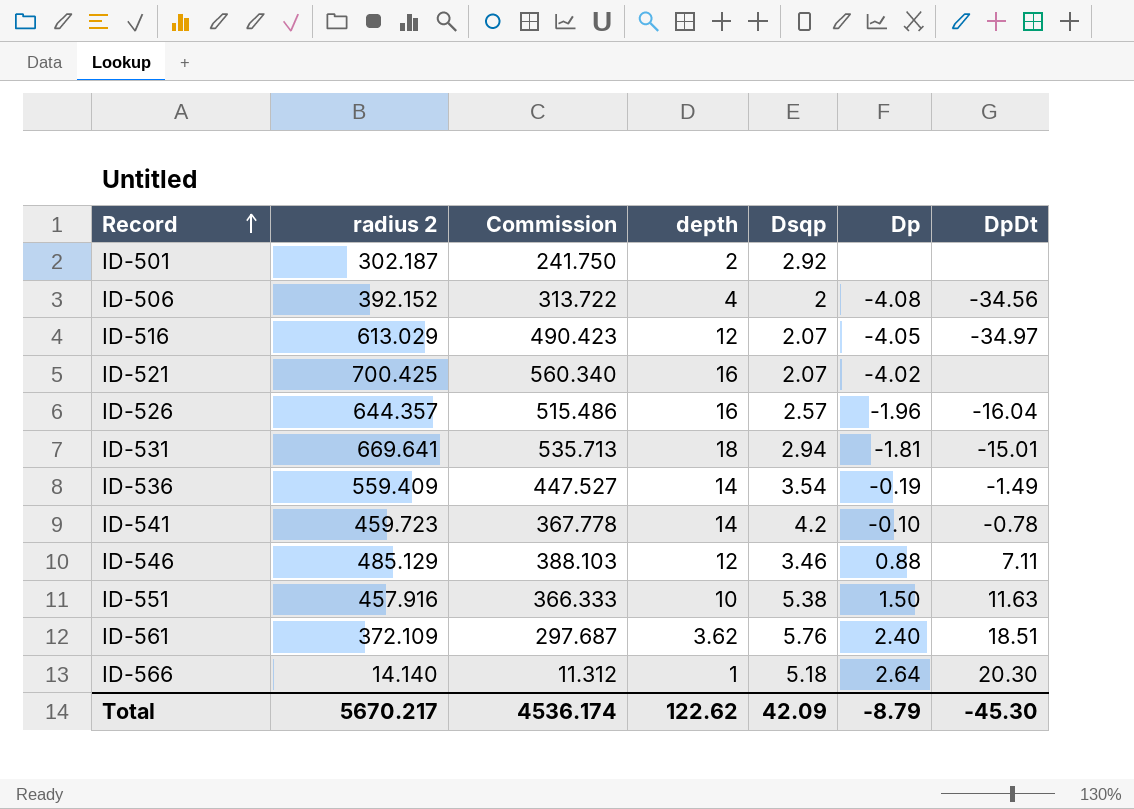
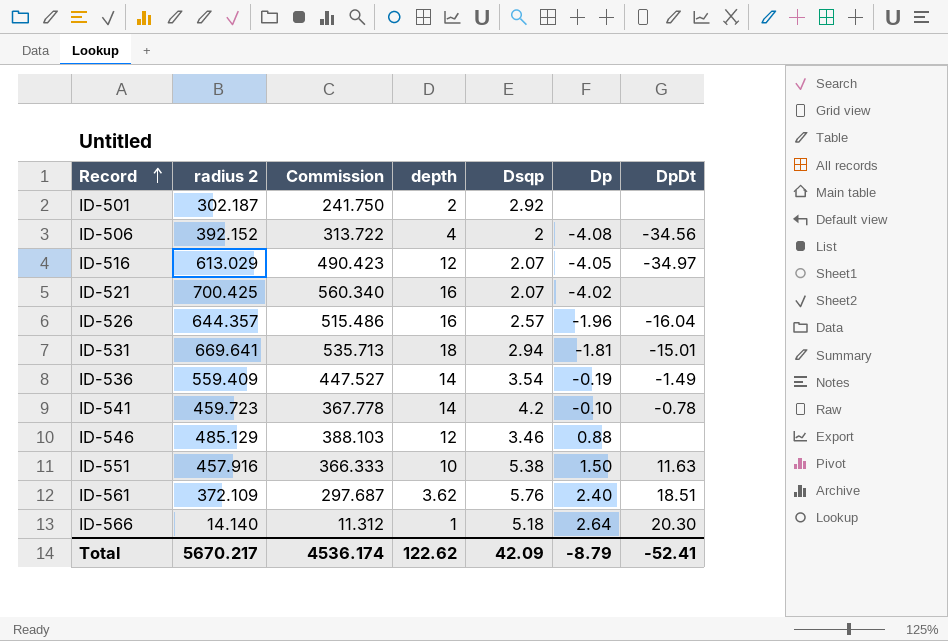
ID-546 | DpDt: 7.11 -> none
Total | DpDt: -45.30 -> -52.41

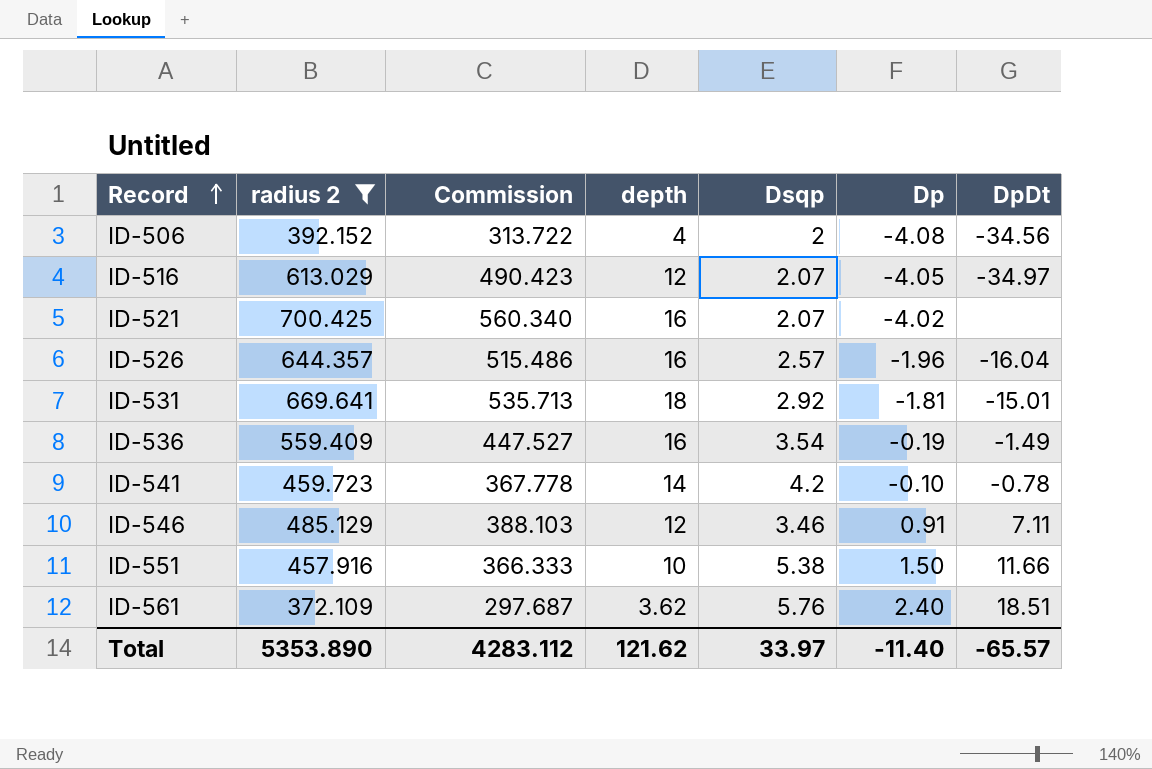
filter: none -> radius 2 >= 372.109
ID-531 | Dsqp: 2.94 -> 2.92
ID-536 | depth: 14 -> 16
ID-546 | Dp: 0.88 -> 0.91
ID-546 | DpDt: none -> 7.11
ID-551 | DpDt: 11.63 -> 11.66
Total | radius 2: 5670.217 -> 5353.890
Total | Commission: 4536.174 -> 4283.112
Total | depth: 122.62 -> 121.62
Total | Dsqp: 42.09 -> 33.97
Total | Dp: -8.79 -> -11.40
Total | DpDt: -52.41 -> -65.57

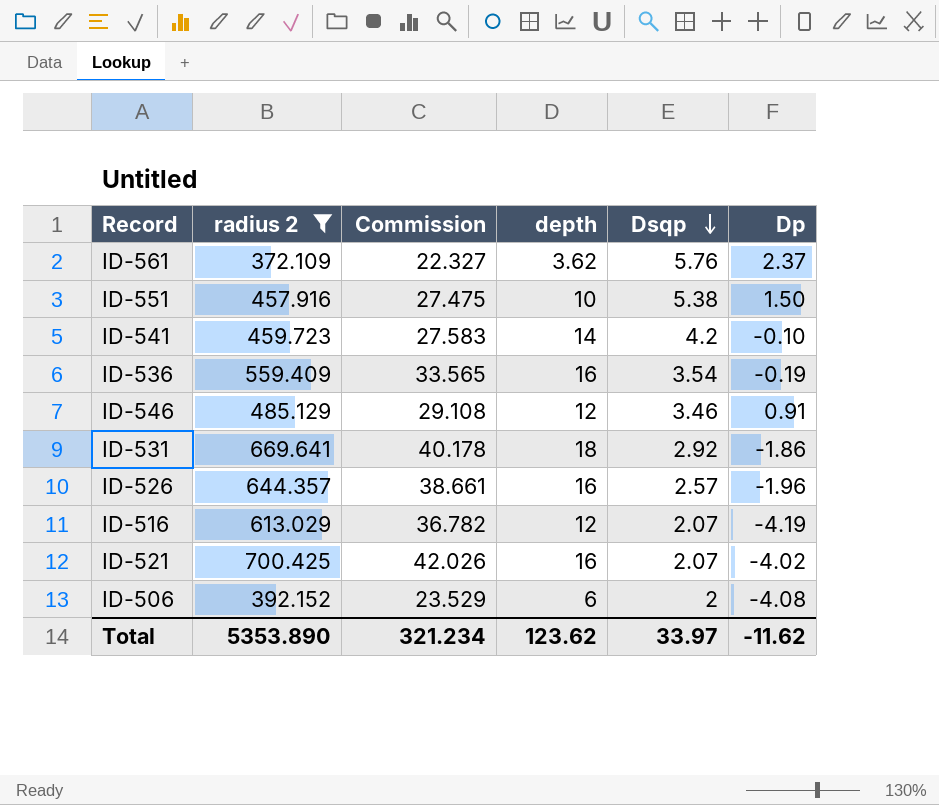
row order: Record ascending -> Dsqp descending
column DpDt | position: 7 -> none
column Commission | formula: [radius 2] * 0.8 -> [radius 2] * 0.06
ID-561 | Dp: 2.40 -> 2.37
ID-531 | Dp: -1.81 -> -1.86
ID-516 | Dp: -4.05 -> -4.19
ID-506 | depth: 4 -> 6
Total | Commission: 4283.112 -> 321.234
Total | depth: 121.62 -> 123.62
Total | Dp: -11.40 -> -11.62

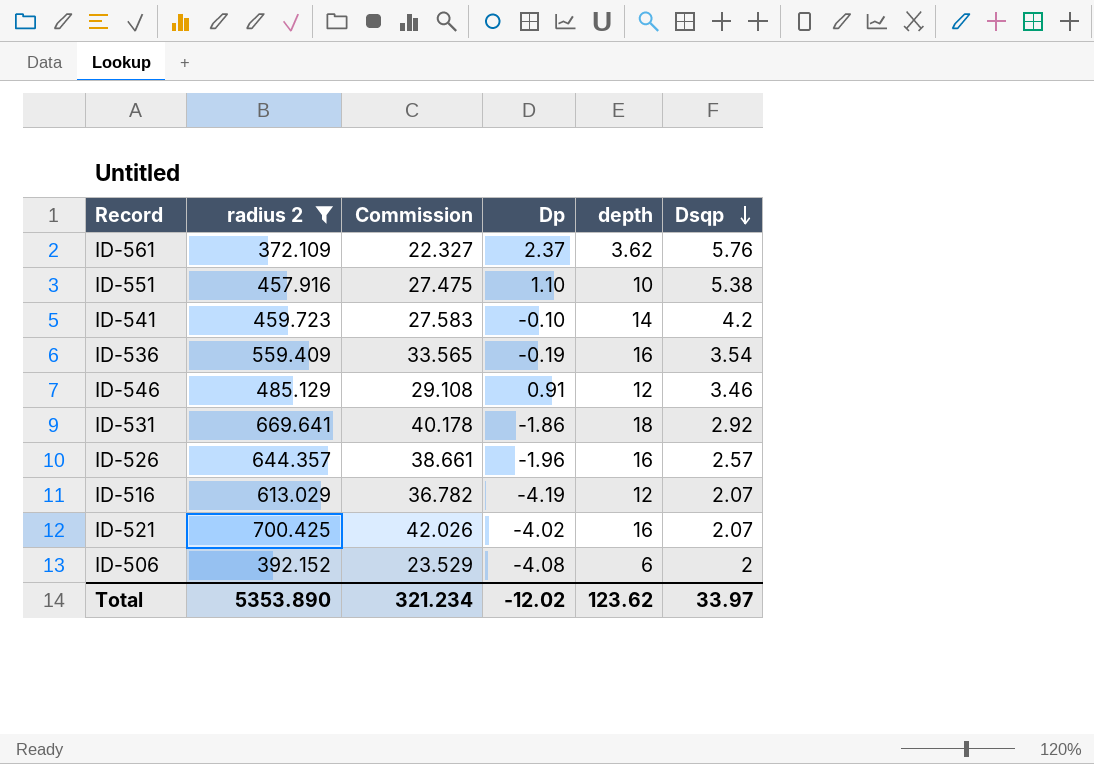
column Dp | position: 6 -> 4
ID-551 | Dp: 1.50 -> 1.10
Total | Dp: -11.62 -> -12.02

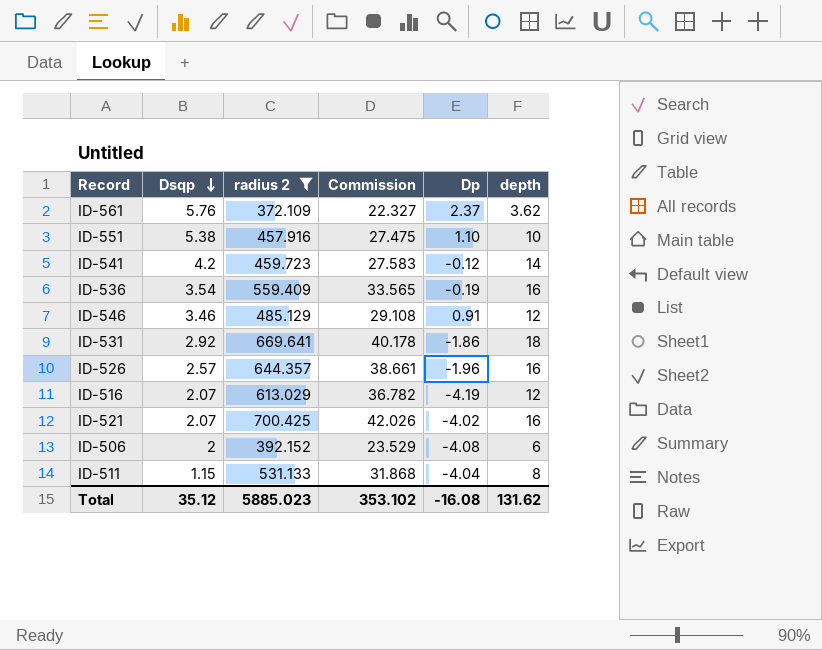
column Dsqp | position: 6 -> 2
ID-541 | Dp: -0.10 -> -0.12
row ID-511: none -> 1.15 | 531.133 | 31.868 | -4.04 | 8
Total | Dsqp: 33.97 -> 35.12
Total | radius 2: 5353.890 -> 5885.023
Total | Commission: 321.234 -> 353.102
Total | Dp: -12.02 -> -16.08
Total | depth: 123.62 -> 131.62

